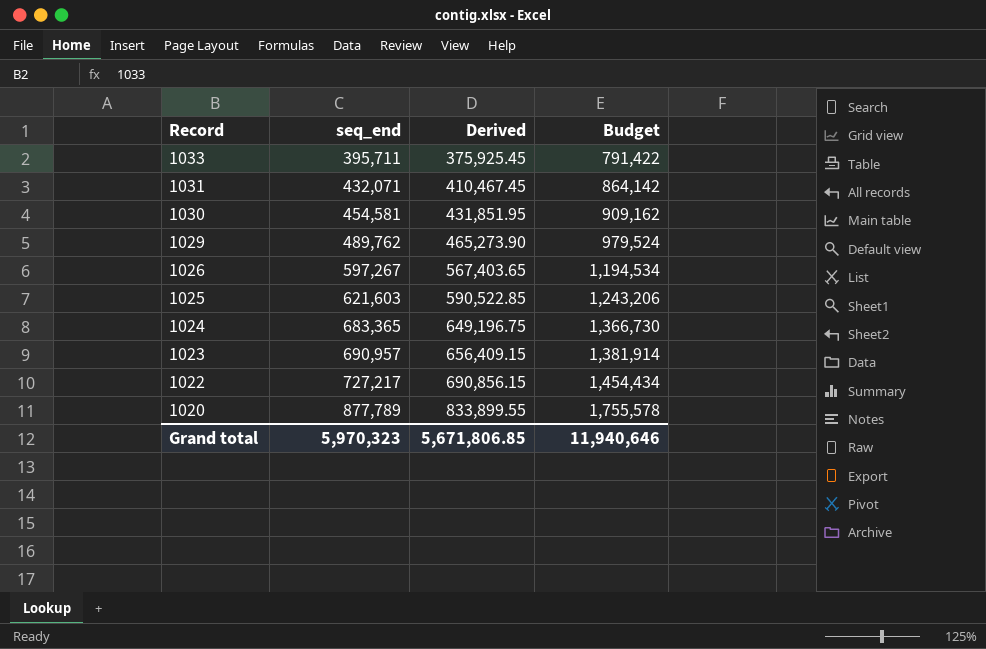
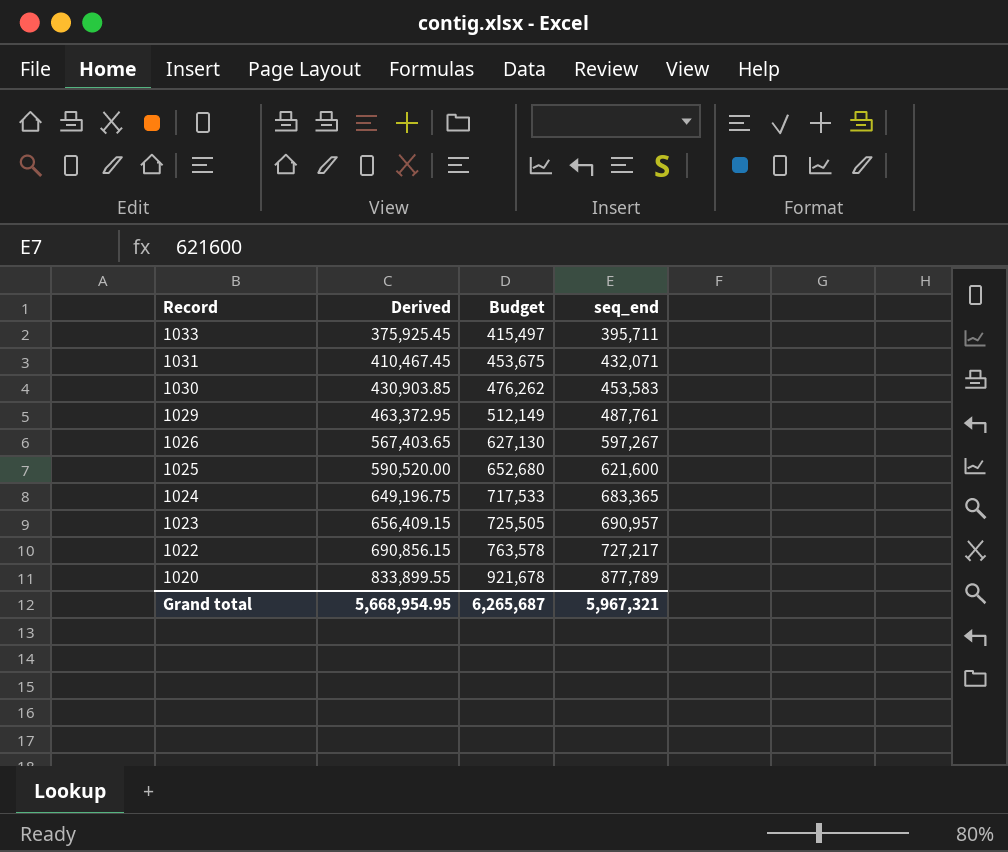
column Budget | formula: [seq_end] * 2 -> [seq_end] * 1.05
column seq_end | position: 2 -> 4
1030 | Derived: 431,851.95 -> 430,903.85
1030 | seq_end: 454,581 -> 453,583
1029 | Derived: 465,273.90 -> 463,372.95
1029 | seq_end: 489,762 -> 487,761
1025 | Derived: 590,522.85 -> 590,520.00
1025 | seq_end: 621,603 -> 621,600
Grand total | Derived: 5,671,806.85 -> 5,668,954.95
Grand total | Budget: 11,940,646 -> 6,265,687
Grand total | seq_end: 5,970,323 -> 5,967,321

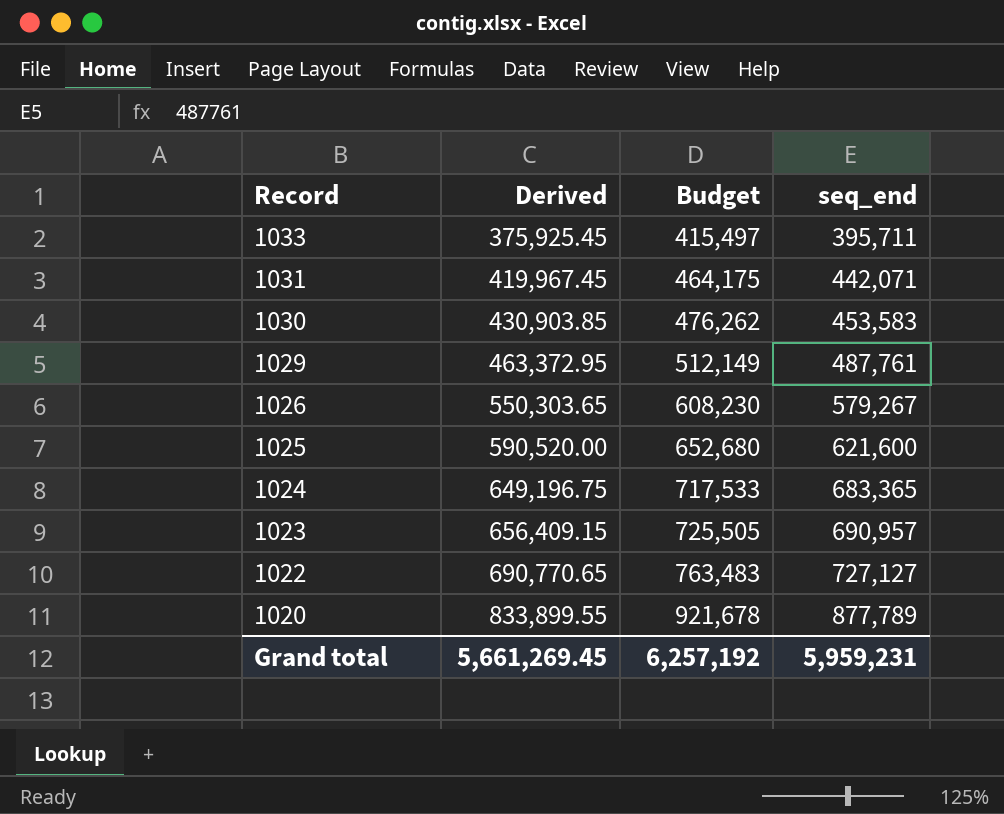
1031 | Derived: 410,467.45 -> 419,967.45
1031 | Budget: 453,675 -> 464,175
1031 | seq_end: 432,071 -> 442,071
1026 | Derived: 567,403.65 -> 550,303.65
1026 | Budget: 627,130 -> 608,230
1026 | seq_end: 597,267 -> 579,267
1022 | Derived: 690,856.15 -> 690,770.65
1022 | Budget: 763,578 -> 763,483
1022 | seq_end: 727,217 -> 727,127
Grand total | Derived: 5,668,954.95 -> 5,661,269.45
Grand total | Budget: 6,265,687 -> 6,257,192
Grand total | seq_end: 5,967,321 -> 5,959,231

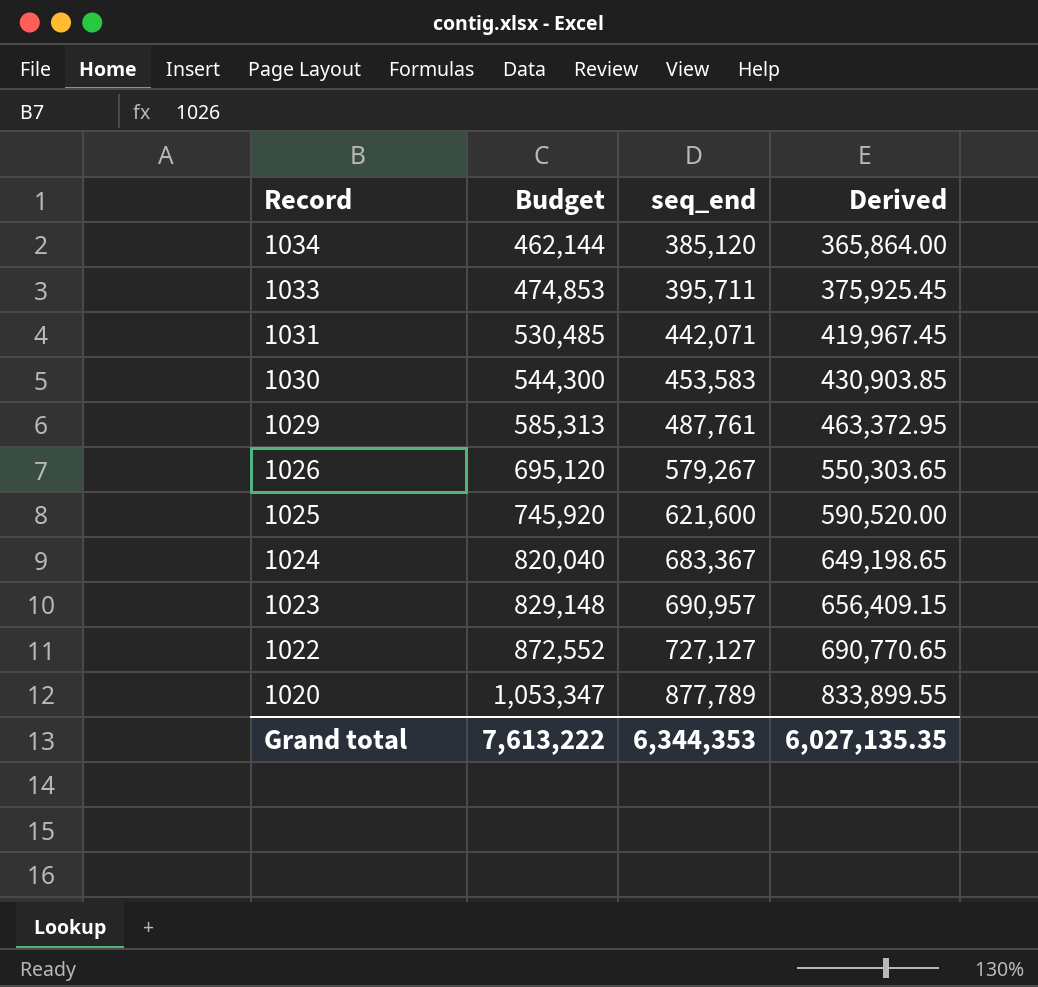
column Budget | formula: [seq_end] * 1.05 -> [seq_end] * 1.2
column Derived | position: 2 -> 4
row 1034: none -> 462,144 | 385,120 | 365,864.00
1024 | seq_end: 683,365 -> 683,367
1024 | Derived: 649,196.75 -> 649,198.65
Grand total | Budget: 6,257,192 -> 7,613,222
Grand total | seq_end: 5,959,231 -> 6,344,353
Grand total | Derived: 5,661,269.45 -> 6,027,135.35

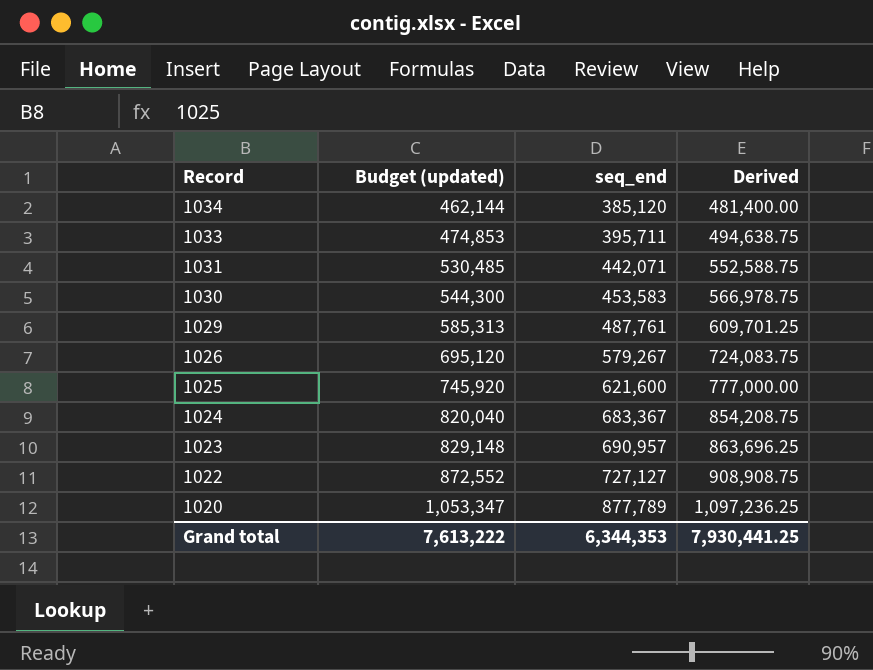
column name: Budget -> Budget (updated)
column Derived | formula: [seq_end] * 0.95 -> [seq_end] * 1.25
Grand total | Derived: 6,027,135.35 -> 7,930,441.25

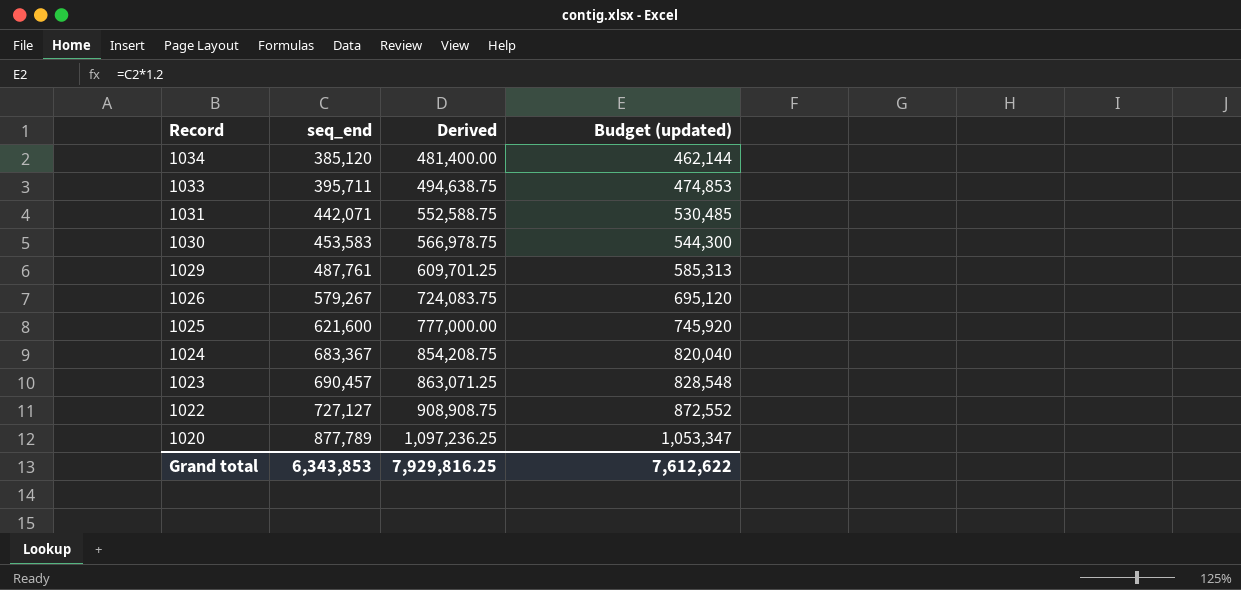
column Budget (updated) | position: 2 -> 4
1023 | seq_end: 690,957 -> 690,457
1023 | Derived: 863,696.25 -> 863,071.25
1023 | Budget (updated): 829,148 -> 828,548
Grand total | seq_end: 6,344,353 -> 6,343,853
Grand total | Derived: 7,930,441.25 -> 7,929,816.25
Grand total | Budget (updated): 7,613,222 -> 7,612,622

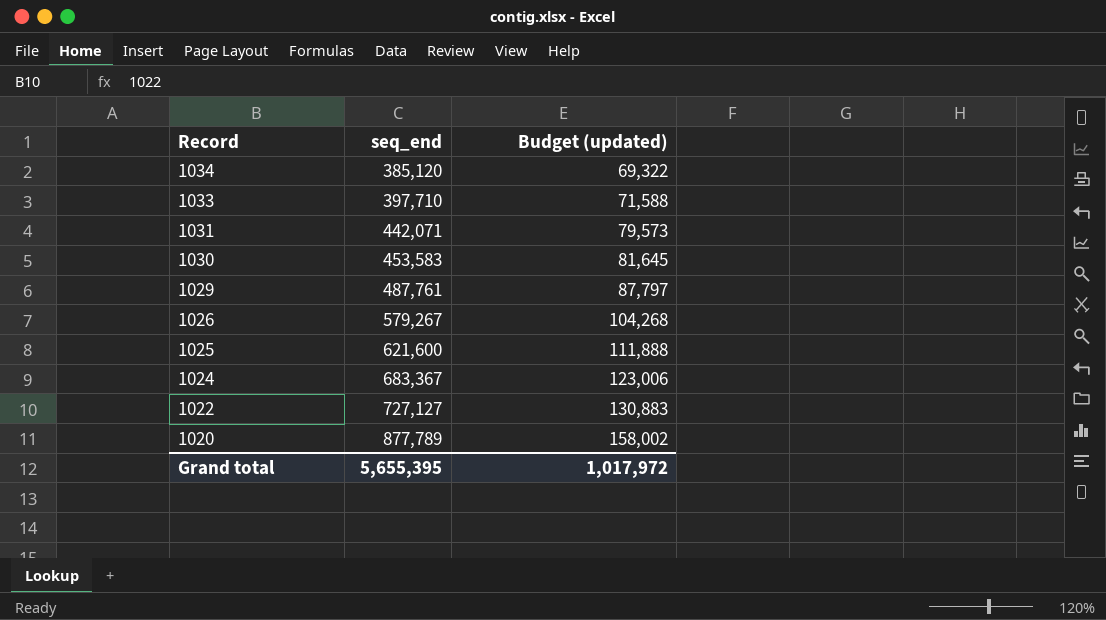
column Derived | formula: [seq_end] * 1.25 -> none
column Budget (updated) | formula: [seq_end] * 1.2 -> [seq_end] * 0.18
row 1023: 690,457 | 863,071.25 | 828,548 -> none
1033 | seq_end: 395,711 -> 397,710
Grand total | seq_end: 6,343,853 -> 5,655,395
Grand total | Budget (updated): 7,612,622 -> 1,017,972

